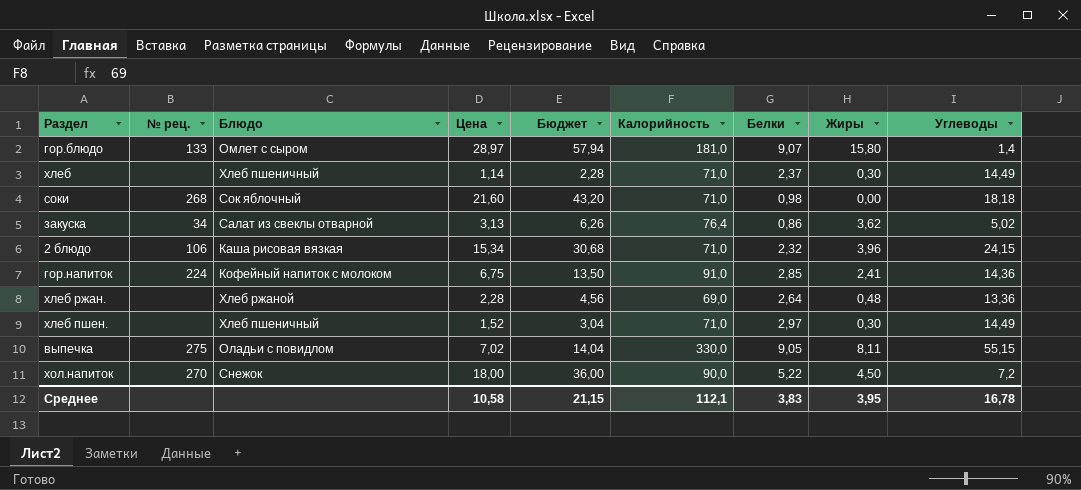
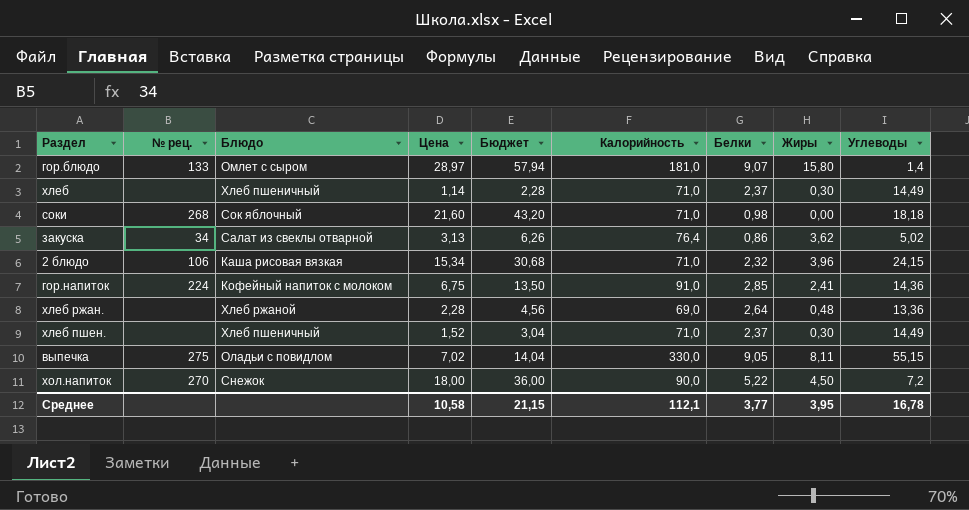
хлеб пшен. | Белки: 2,97 -> 2,37
Среднее | Белки: 3,83 -> 3,77

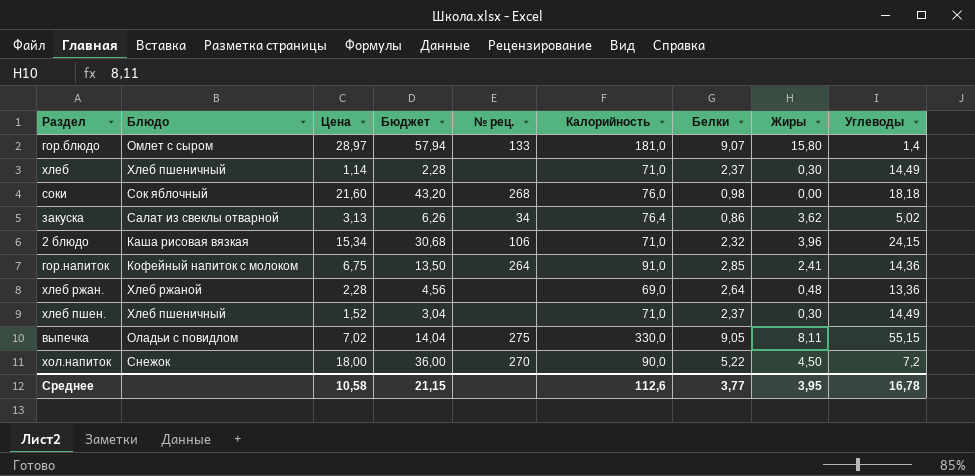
column № рец. | position: 2 -> 5
соки | Калорийность: 71,0 -> 76,0
гор.напиток | № рец.: 224 -> 264
Среднее | Калорийность: 112,1 -> 112,6

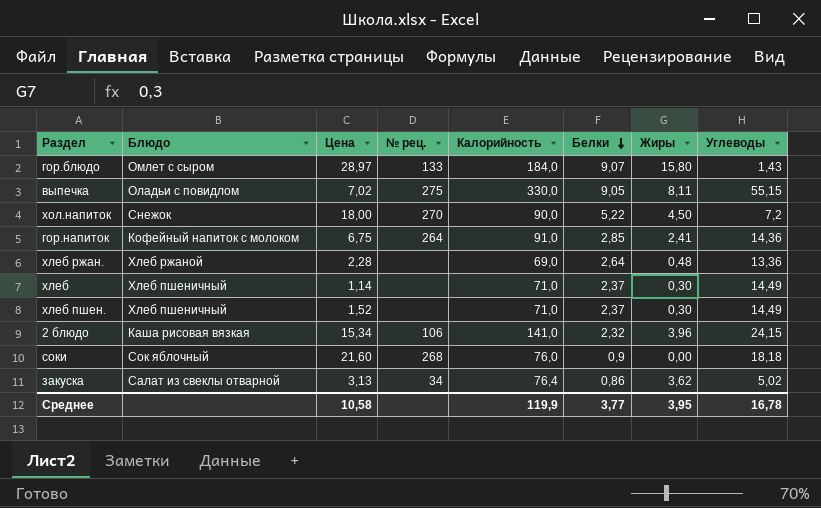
row order: none -> Белки descending
column Бюджет | formula: [Цена] * 2 -> none
гор.блюдо | Калорийность: 181,0 -> 184,0
гор.блюдо | Углеводы: 1,4 -> 1,43
2 блюдо | Калорийность: 71,0 -> 141,0
соки | Белки: 0,98 -> 0,9
Среднее | Калорийность: 112,6 -> 119,9

